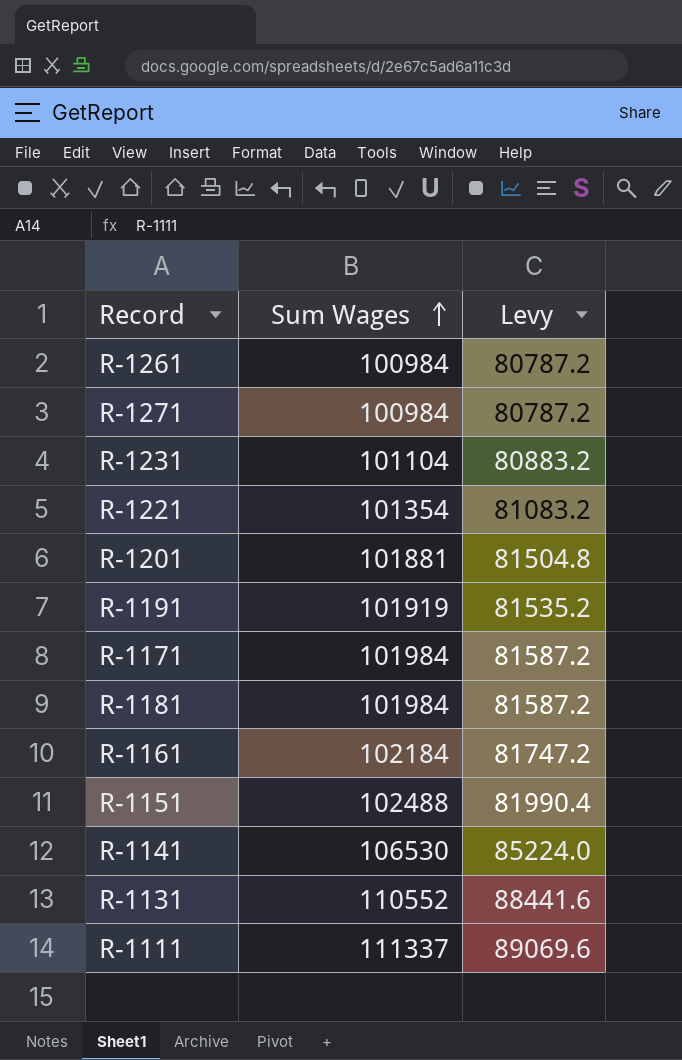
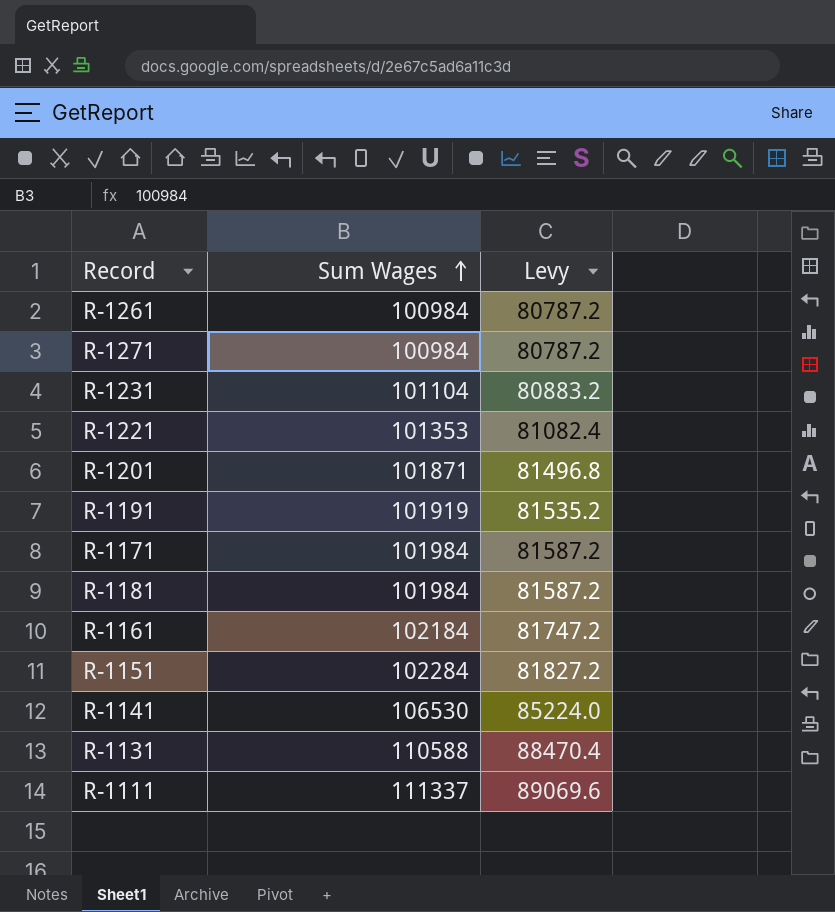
R-1221 | Sum Wages: 101354 -> 101353
R-1221 | Levy: 81083.2 -> 81082.4
R-1201 | Sum Wages: 101881 -> 101871
R-1201 | Levy: 81504.8 -> 81496.8
R-1151 | Sum Wages: 102488 -> 102284
R-1151 | Levy: 81990.4 -> 81827.2
R-1131 | Sum Wages: 110552 -> 110588
R-1131 | Levy: 88441.6 -> 88470.4

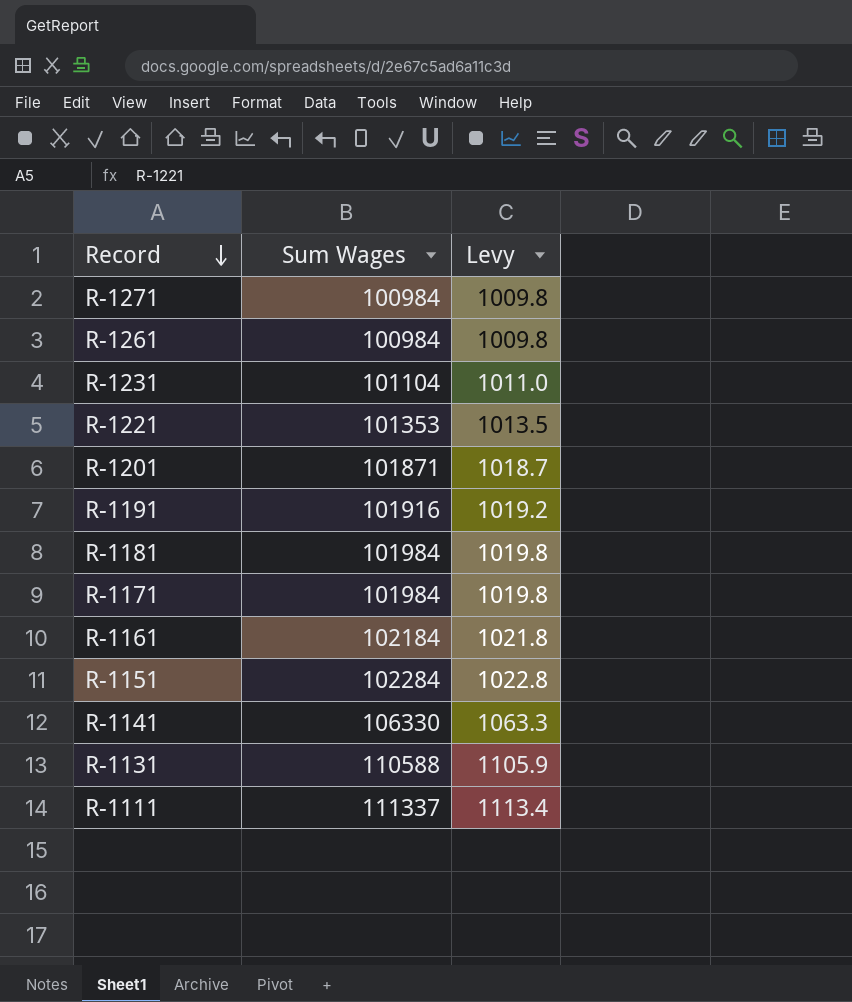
row order: Sum Wages ascending -> Record descending
column Levy | formula: [Sum Wages] * 0.8 -> [Sum Wages] * 0.01
R-1191 | Sum Wages: 101919 -> 101916
R-1141 | Sum Wages: 106530 -> 106330

